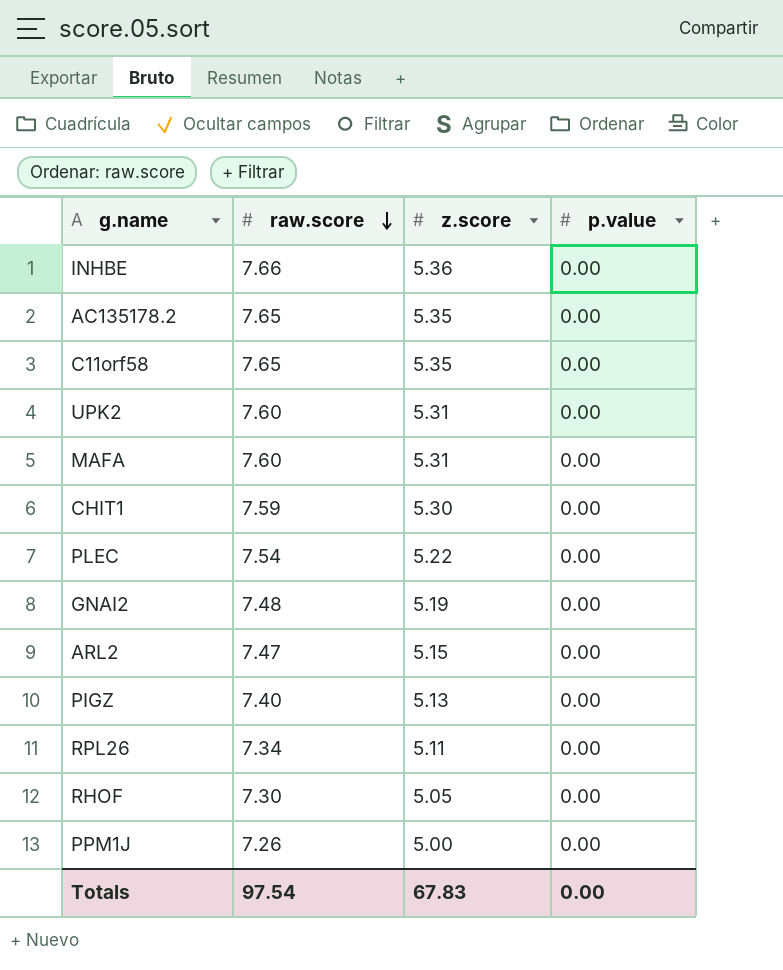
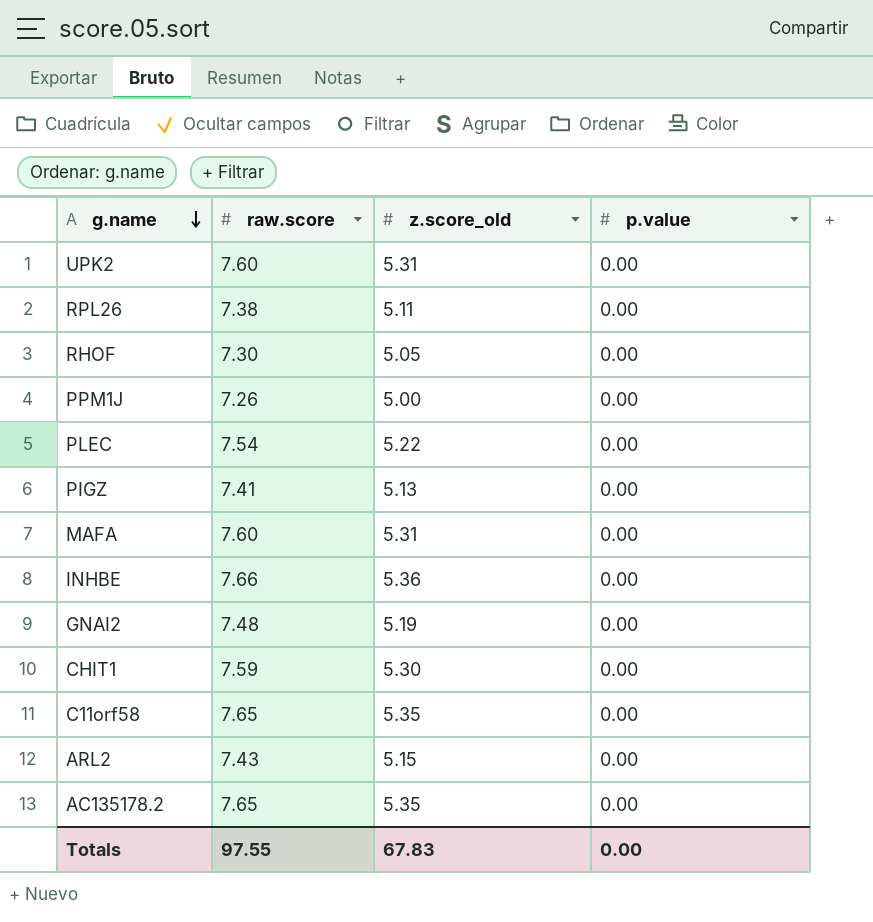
row order: raw.score descending -> g.name descending
column name: z.score -> z.score_old
RPL26 | raw.score: 7.34 -> 7.38
PIGZ | raw.score: 7.40 -> 7.41
ARL2 | raw.score: 7.47 -> 7.43
Totals | raw.score: 97.54 -> 97.55

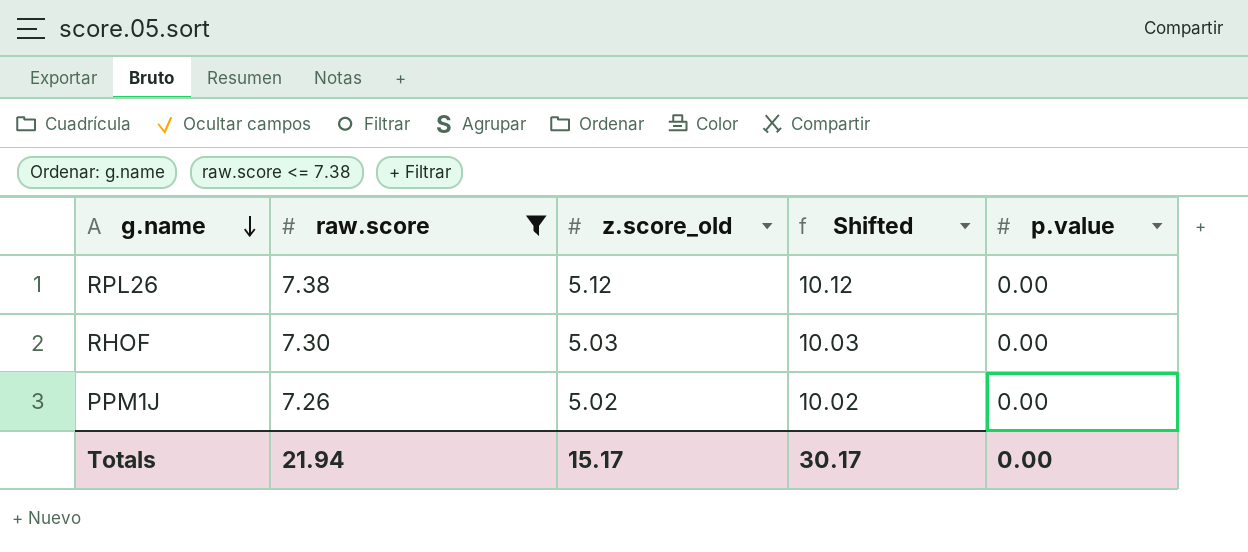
filter: none -> raw.score <= 7.38
column Shifted | formula: none -> [z.score_old] + 5
RPL26 | z.score_old: 5.11 -> 5.12
RHOF | z.score_old: 5.05 -> 5.03
PPM1J | z.score_old: 5.00 -> 5.02
Totals | raw.score: 97.55 -> 21.94
Totals | z.score_old: 67.83 -> 15.17

